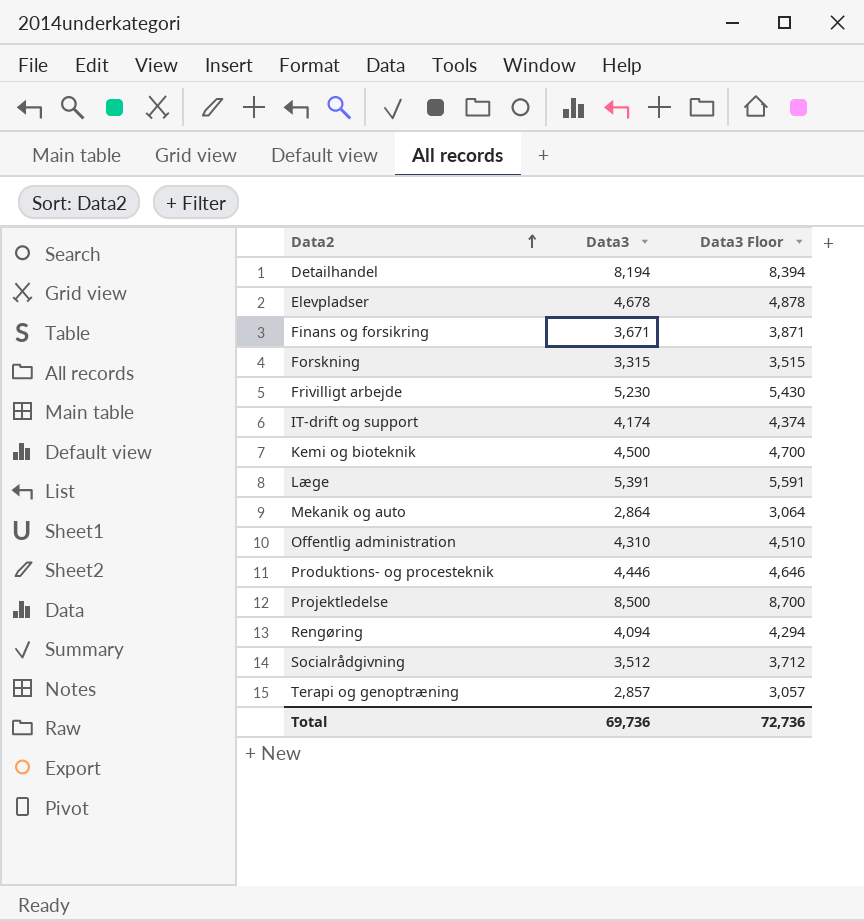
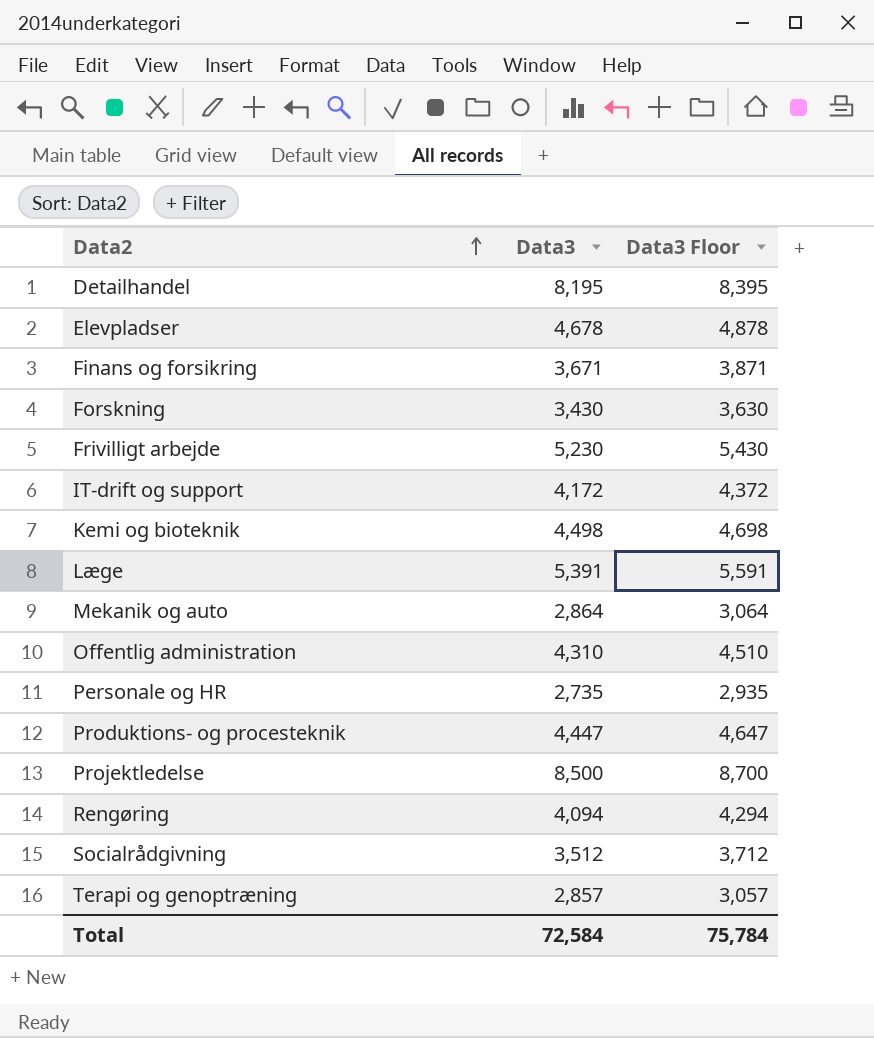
Detailhandel | Data3: 8,194 -> 8,195
Detailhandel | Data3 Floor: 8,394 -> 8,395
Forskning | Data3: 3,315 -> 3,430
Forskning | Data3 Floor: 3,515 -> 3,630
IT-drift og support | Data3: 4,174 -> 4,172
IT-drift og support | Data3 Floor: 4,374 -> 4,372
Kemi og bioteknik | Data3: 4,500 -> 4,498
Kemi og bioteknik | Data3 Floor: 4,700 -> 4,698
row Personale og HR: none -> 2,735 | 2,935
Produktions- og procesteknik | Data3: 4,446 -> 4,447
Produktions- og procesteknik | Data3 Floor: 4,646 -> 4,647
Total | Data3: 69,736 -> 72,584
Total | Data3 Floor: 72,736 -> 75,784

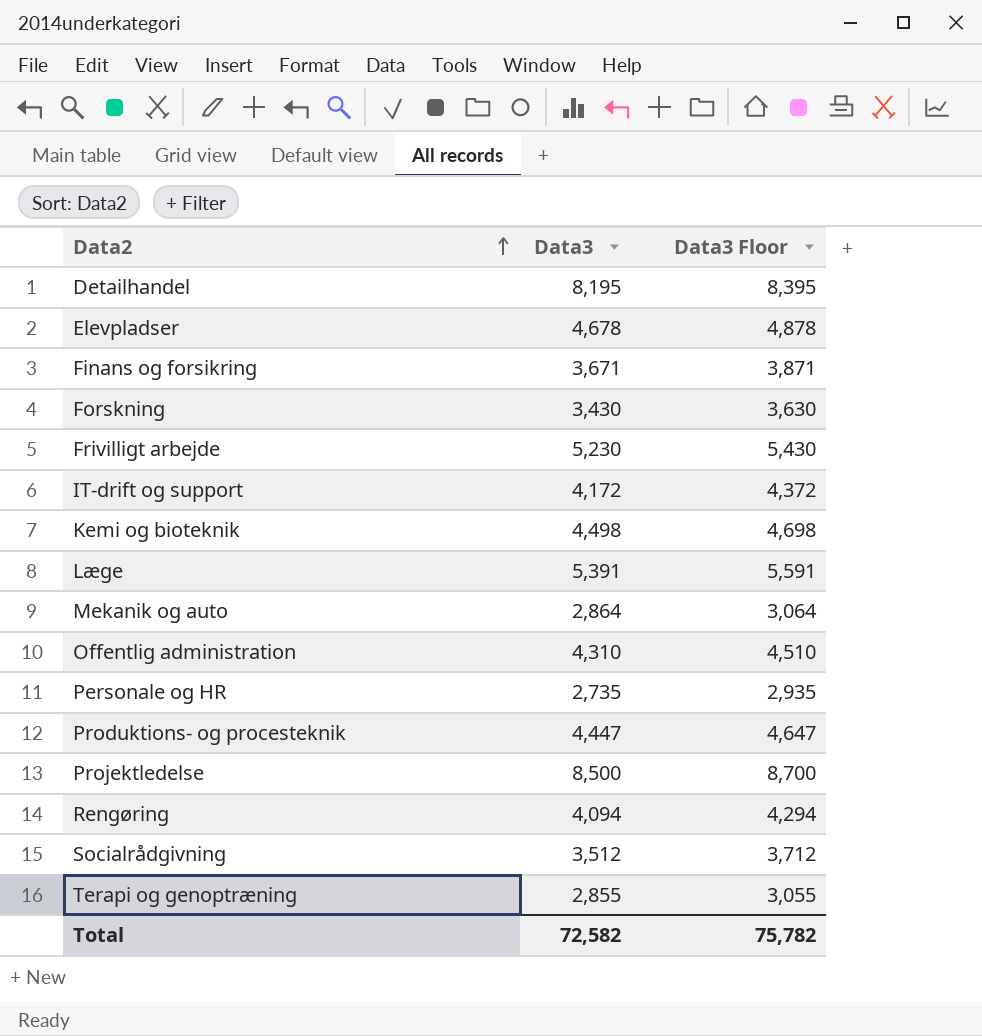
Terapi og genoptræning | Data3: 2,857 -> 2,855
Terapi og genoptræning | Data3 Floor: 3,057 -> 3,055
Total | Data3: 72,584 -> 72,582
Total | Data3 Floor: 75,784 -> 75,782

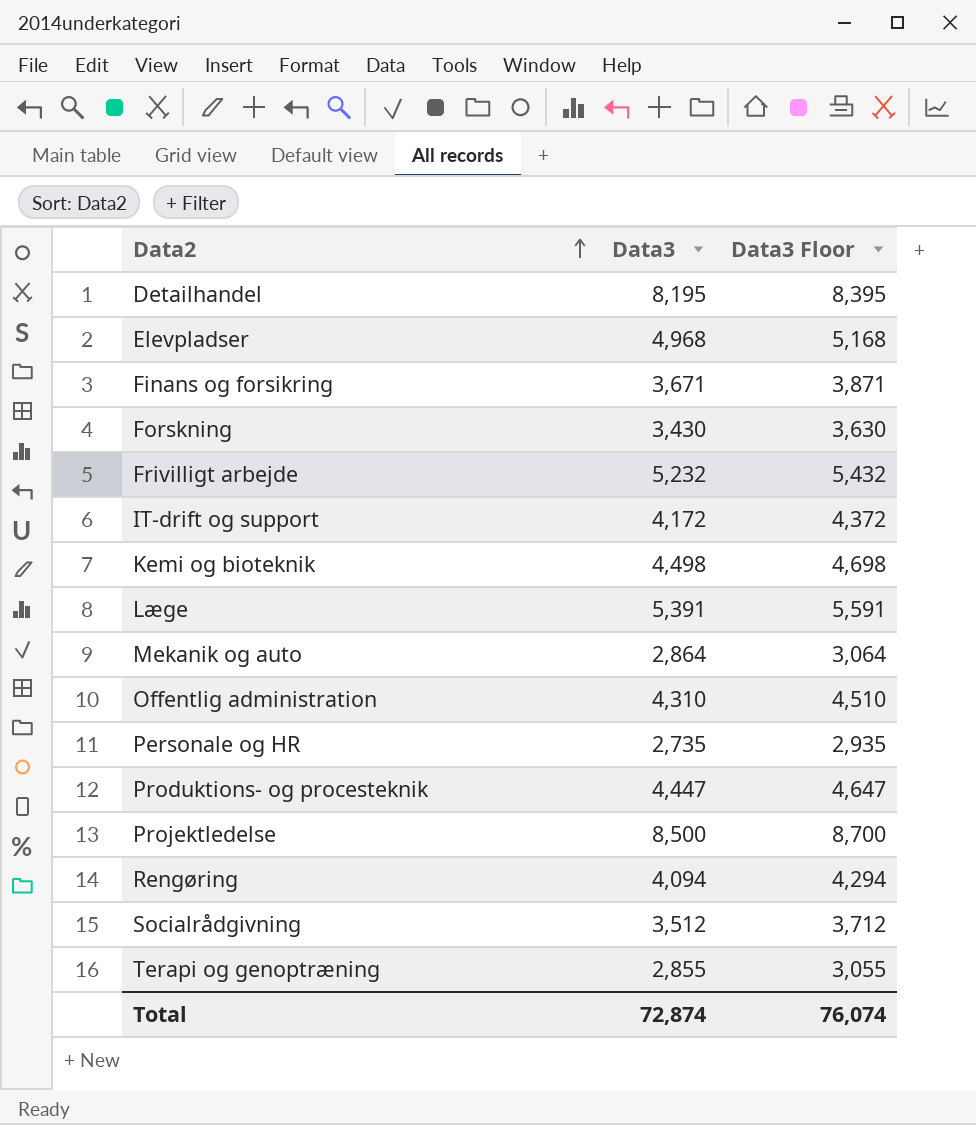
Elevpladser | Data3: 4,678 -> 4,968
Elevpladser | Data3 Floor: 4,878 -> 5,168
Frivilligt arbejde | Data3: 5,230 -> 5,232
Frivilligt arbejde | Data3 Floor: 5,430 -> 5,432
Total | Data3: 72,582 -> 72,874
Total | Data3 Floor: 75,782 -> 76,074

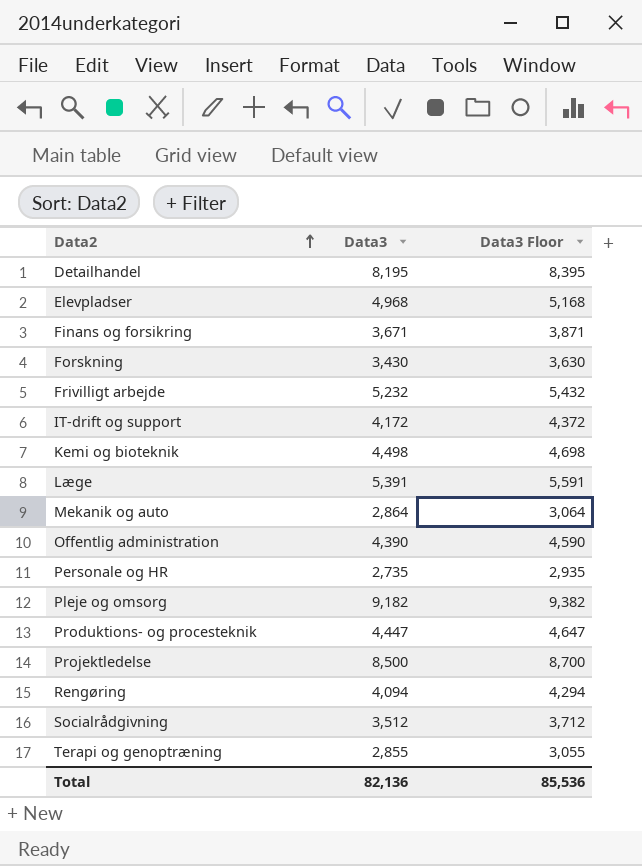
Offentlig administration | Data3: 4,310 -> 4,390
Offentlig administration | Data3 Floor: 4,510 -> 4,590
row Pleje og omsorg: none -> 9,182 | 9,382
Total | Data3: 72,874 -> 82,136
Total | Data3 Floor: 76,074 -> 85,536

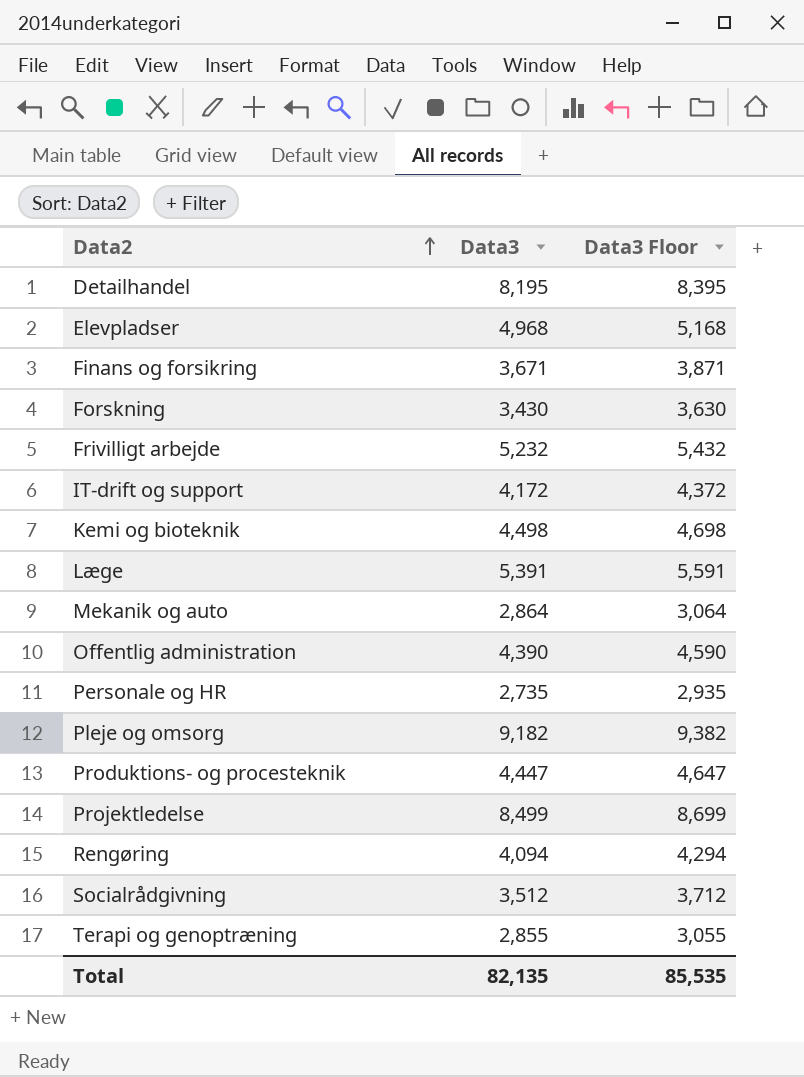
Projektledelse | Data3: 8,500 -> 8,499
Projektledelse | Data3 Floor: 8,700 -> 8,699
Total | Data3: 82,136 -> 82,135
Total | Data3 Floor: 85,536 -> 85,535

